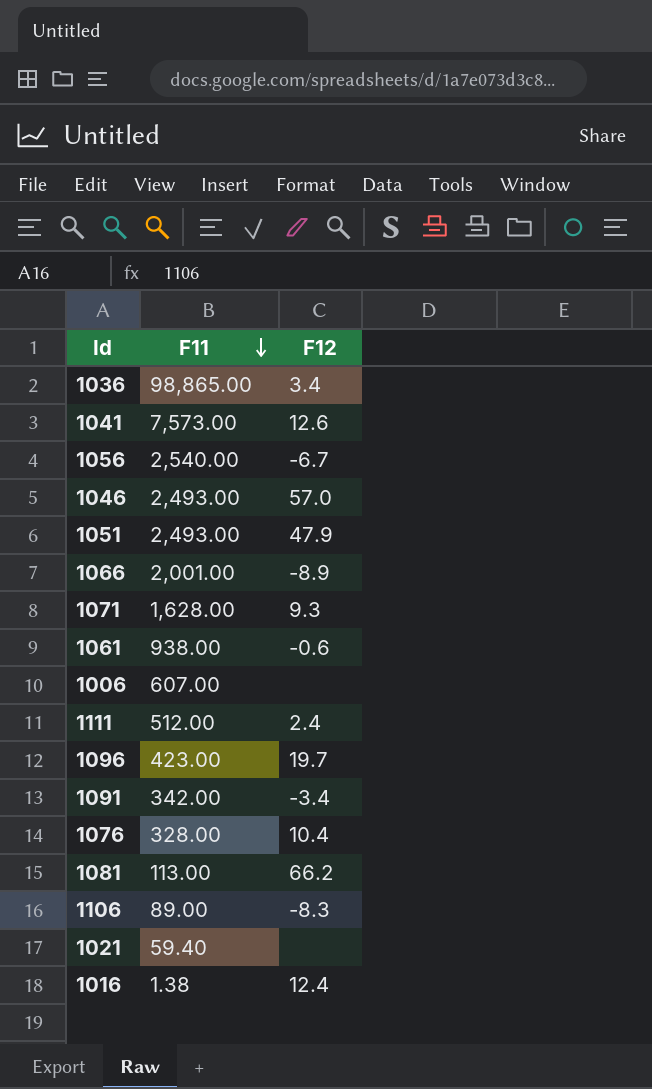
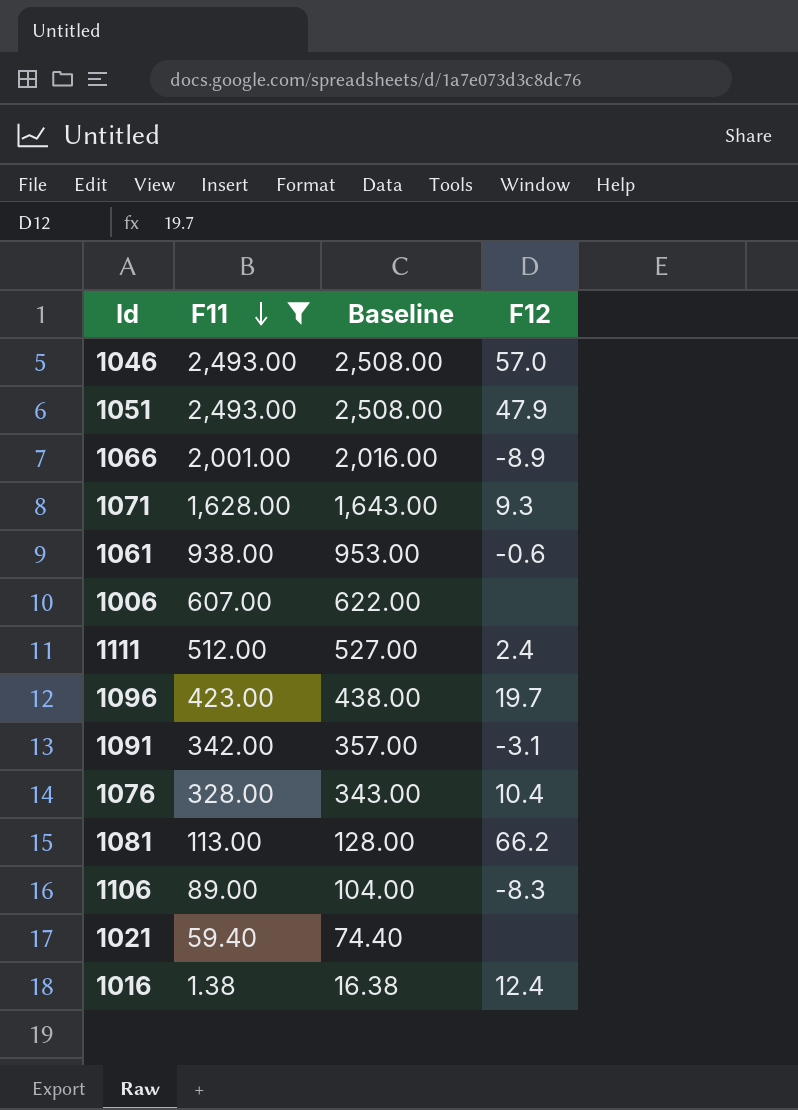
filter: none -> F11 <= 2,493.00
column Baseline | formula: none -> [F11] + 15
1091 | F12: -3.4 -> -3.1

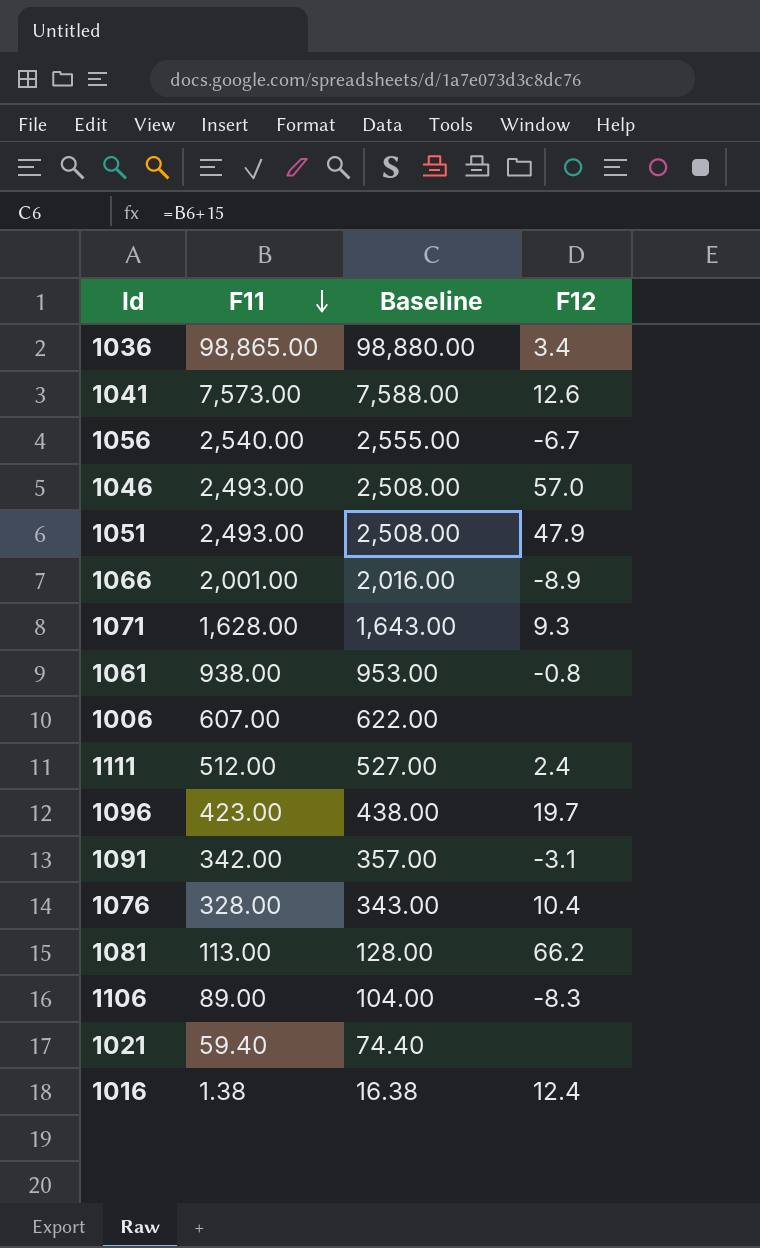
filter: F11 <= 2,493.00 -> none
1061 | F12: -0.6 -> -0.8

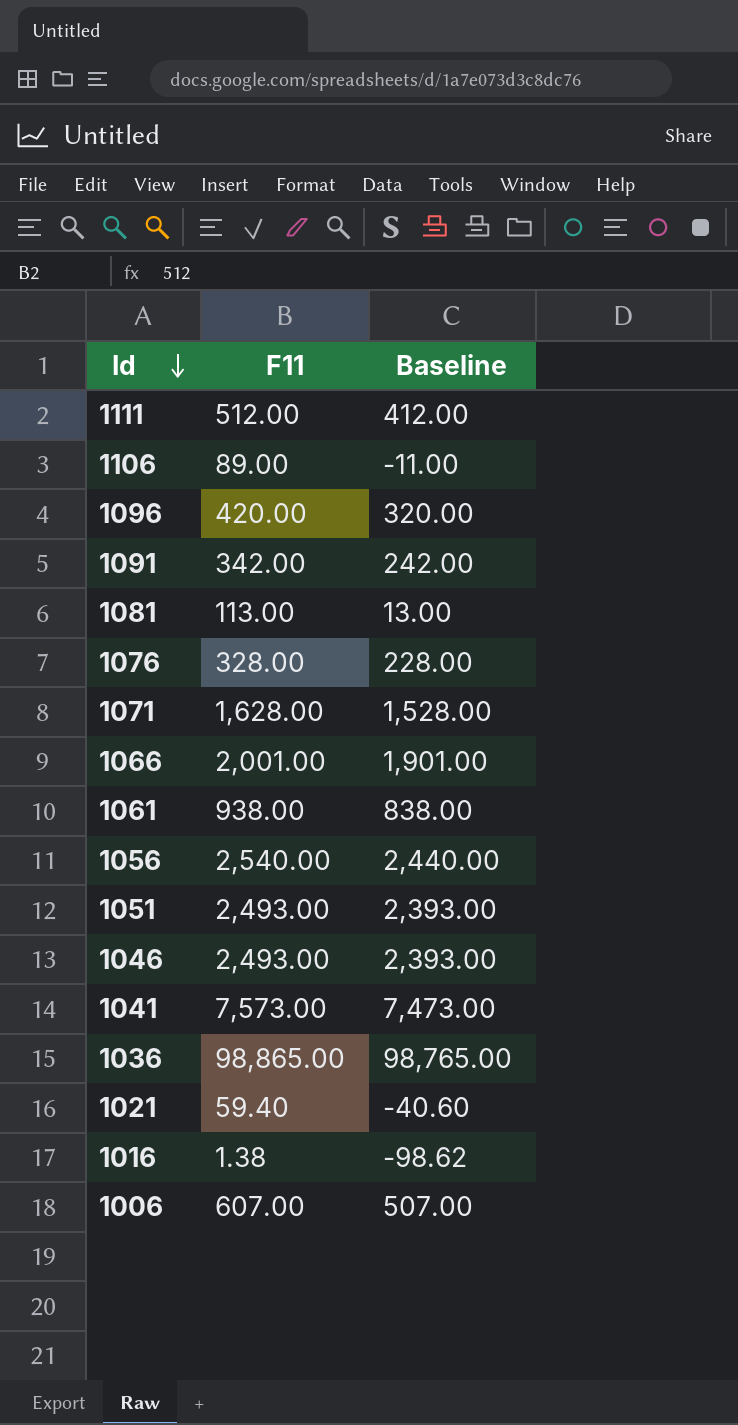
row order: F11 descending -> Id descending
column F12 | position: 4 -> none
column Baseline | formula: [F11] + 15 -> [F11] - 100
1096 | F11: 423.00 -> 420.00

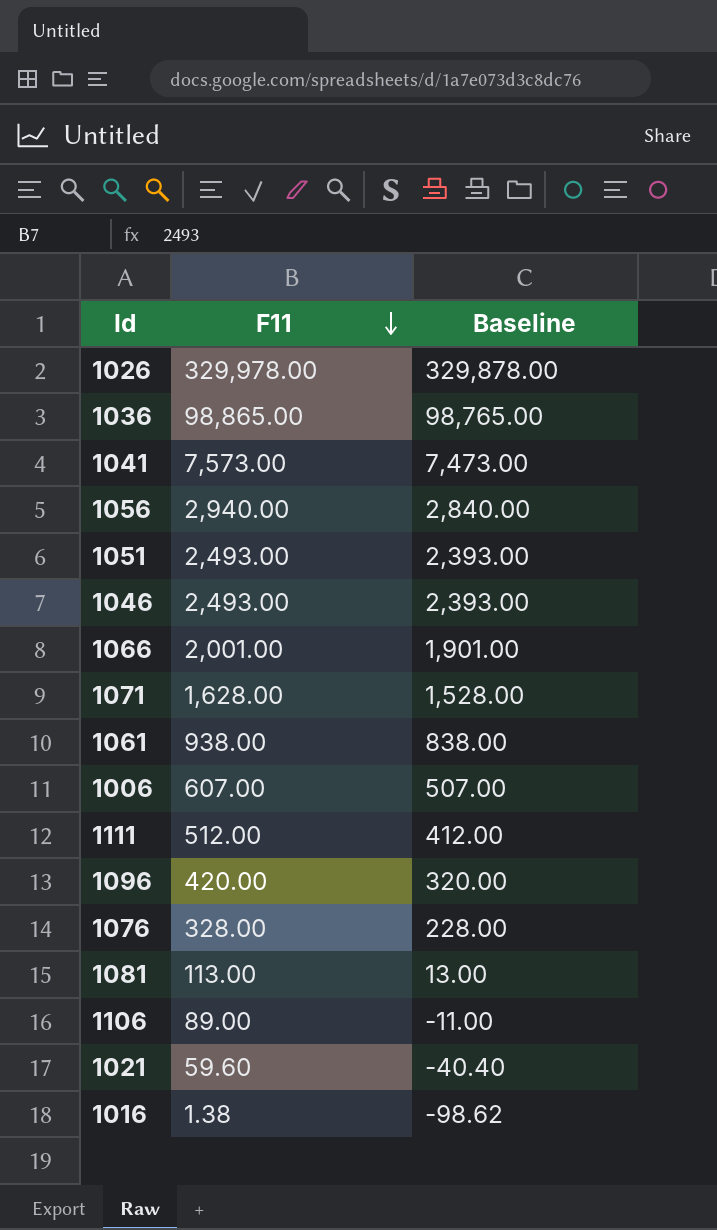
row order: Id descending -> F11 descending
row 1091: 342.00 | 242.00 -> none
row 1026: none -> 329,978.00 | 329,878.00
1056 | F11: 2,540.00 -> 2,940.00
1056 | Baseline: 2,440.00 -> 2,840.00
1021 | F11: 59.40 -> 59.60
1021 | Baseline: -40.60 -> -40.40

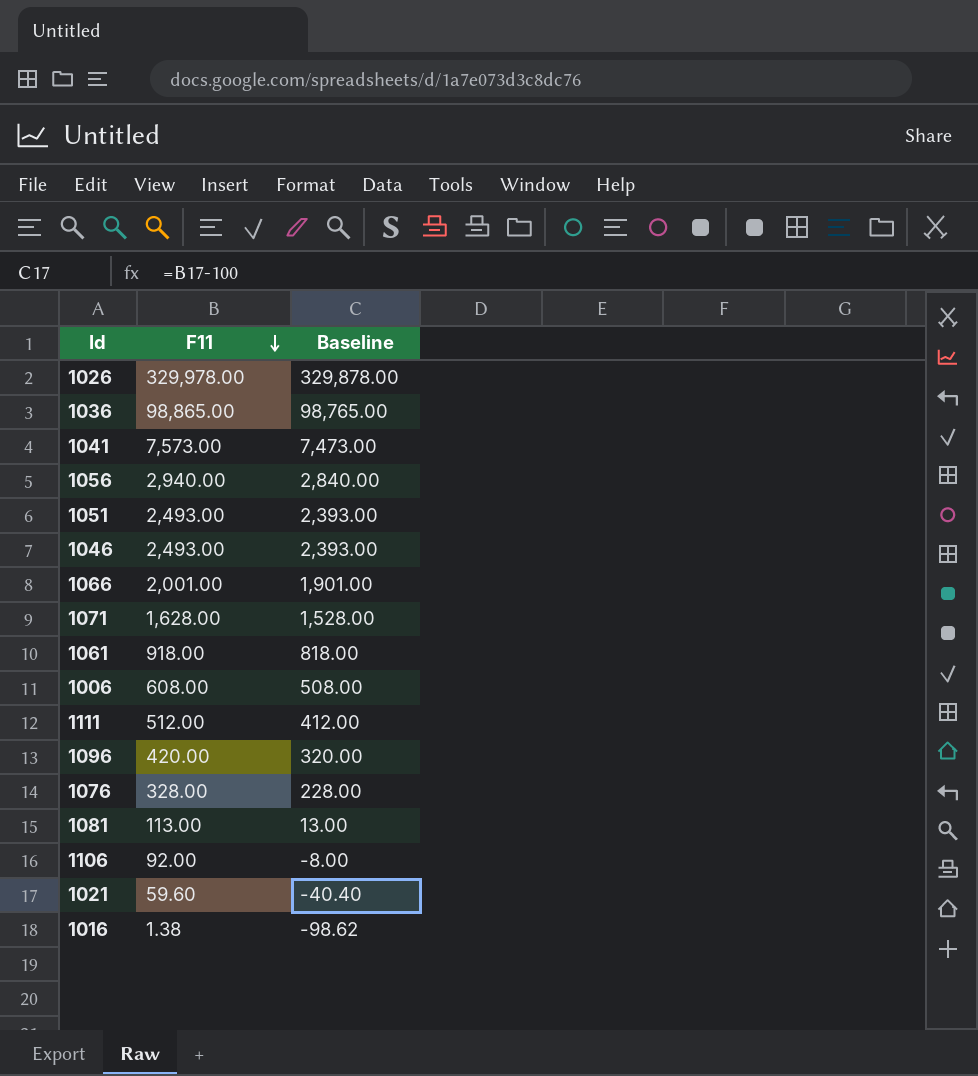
1061 | F11: 938.00 -> 918.00
1061 | Baseline: 838.00 -> 818.00
1006 | F11: 607.00 -> 608.00
1006 | Baseline: 507.00 -> 508.00
1106 | F11: 89.00 -> 92.00
1106 | Baseline: -11.00 -> -8.00

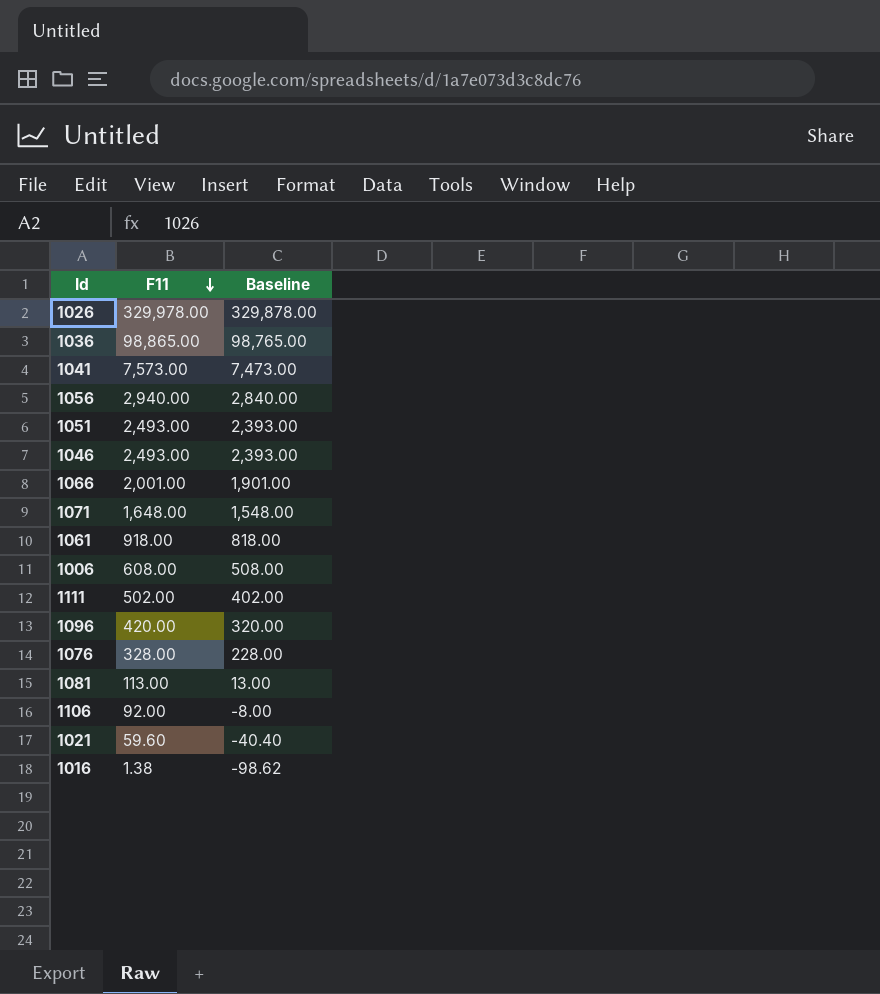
1071 | F11: 1,628.00 -> 1,648.00
1071 | Baseline: 1,528.00 -> 1,548.00
1111 | F11: 512.00 -> 502.00
1111 | Baseline: 412.00 -> 402.00

